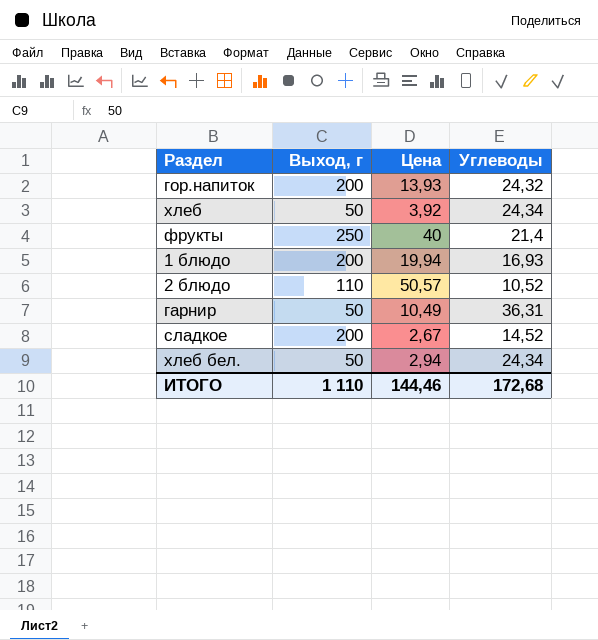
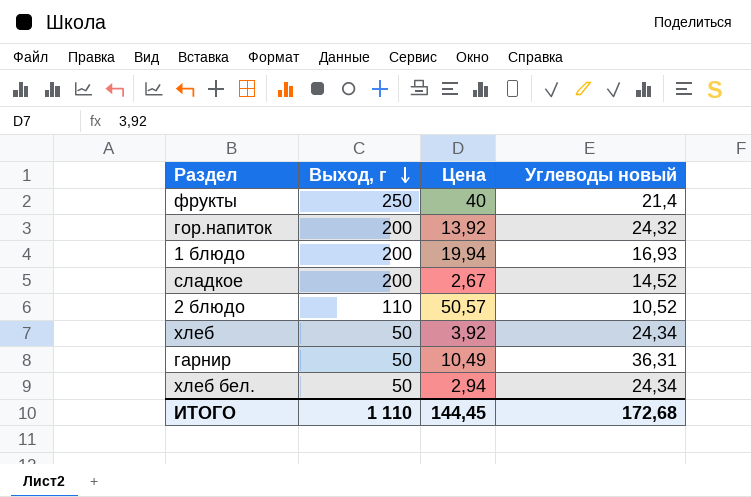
row order: none -> Выход, г descending
column name: Углеводы -> Углеводы новый
гор.напиток | Цена: 13,93 -> 13,92
ИТОГО | Цена: 144,46 -> 144,45

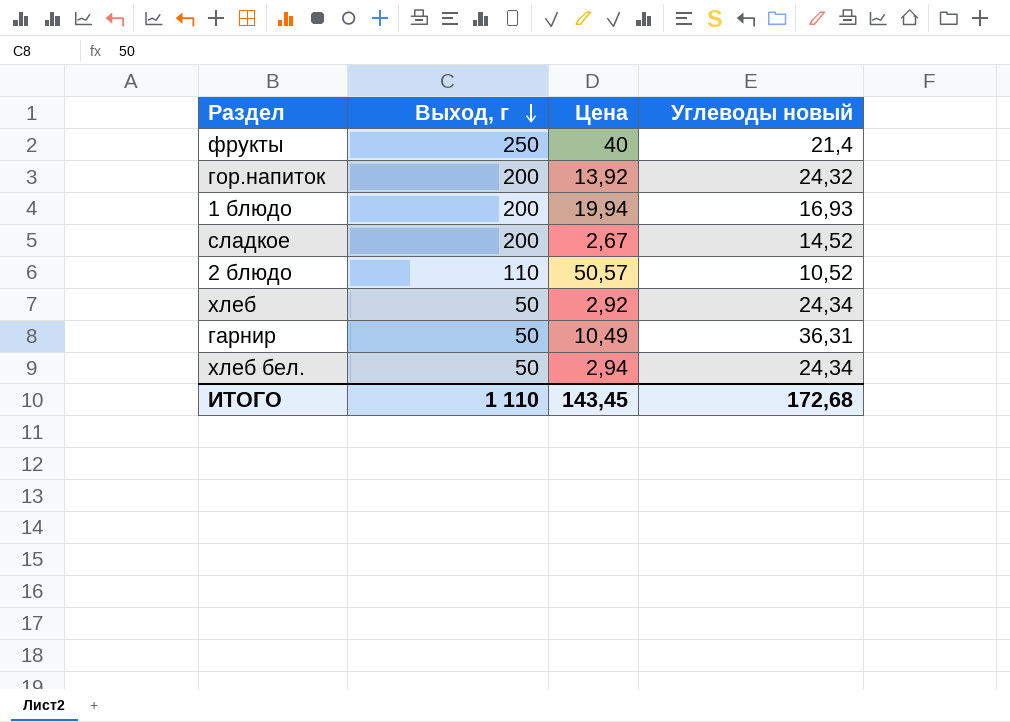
хлеб | Цена: 3,92 -> 2,92
ИТОГО | Цена: 144,45 -> 143,45

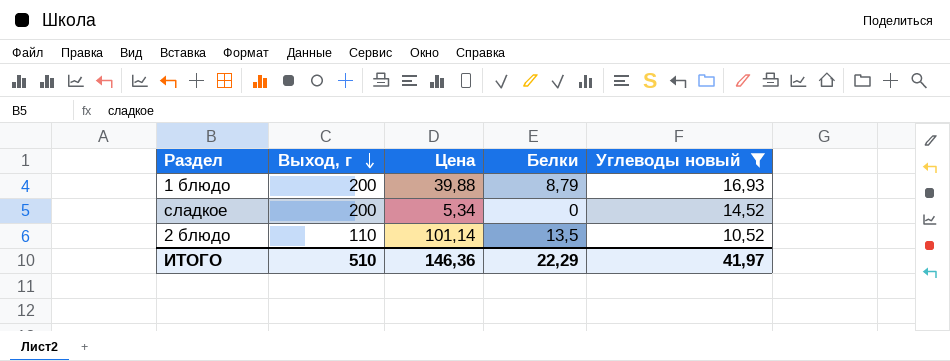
filter: none -> Углеводы новый <= 16,93
column Белки | position: none -> 4
1 блюдо | Цена: 19,94 -> 39,88
сладкое | Цена: 2,67 -> 5,34
2 блюдо | Цена: 50,57 -> 101,14
ИТОГО | Выход, г: 1 110 -> 510
ИТОГО | Цена: 143,45 -> 146,36
ИТОГО | Углеводы новый: 172,68 -> 41,97

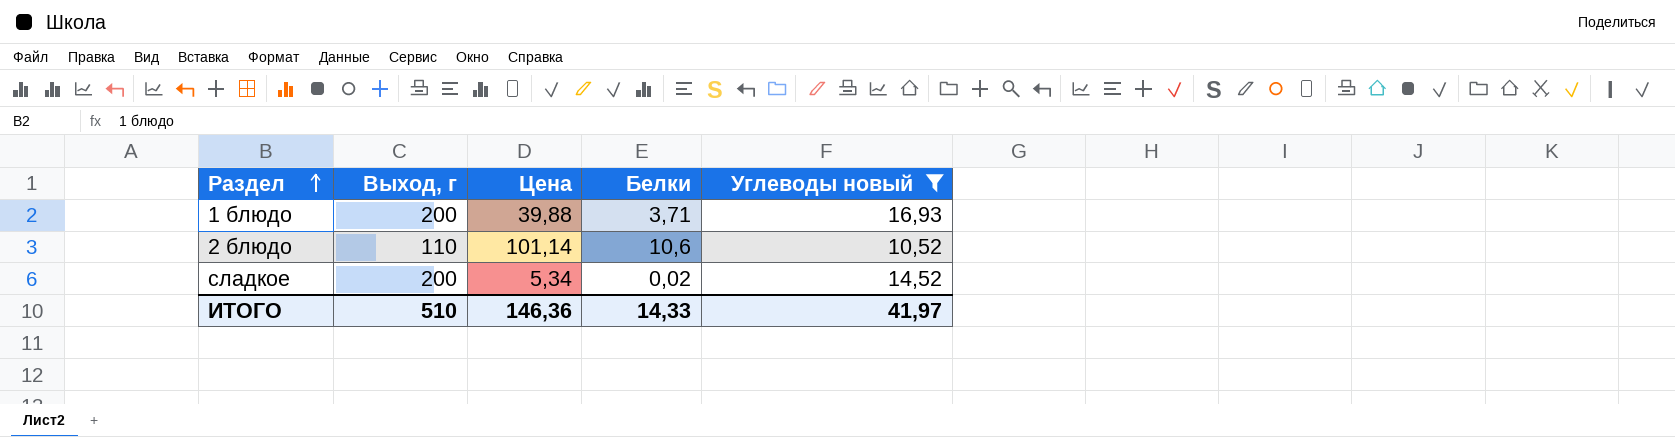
row order: Выход, г descending -> Раздел ascending
1 блюдо | Белки: 8,79 -> 3,71
2 блюдо | Белки: 13,5 -> 10,6
сладкое | Белки: 0 -> 0,02
ИТОГО | Белки: 22,29 -> 14,33

